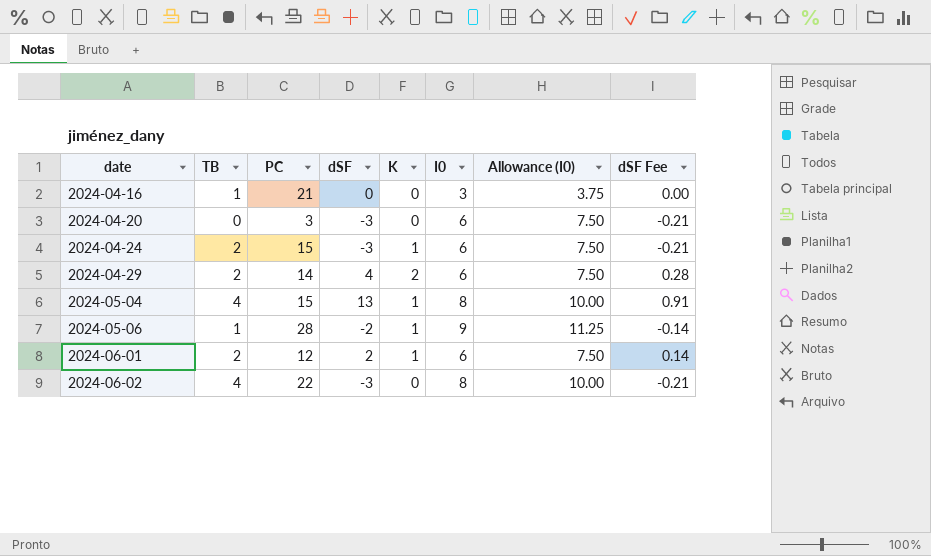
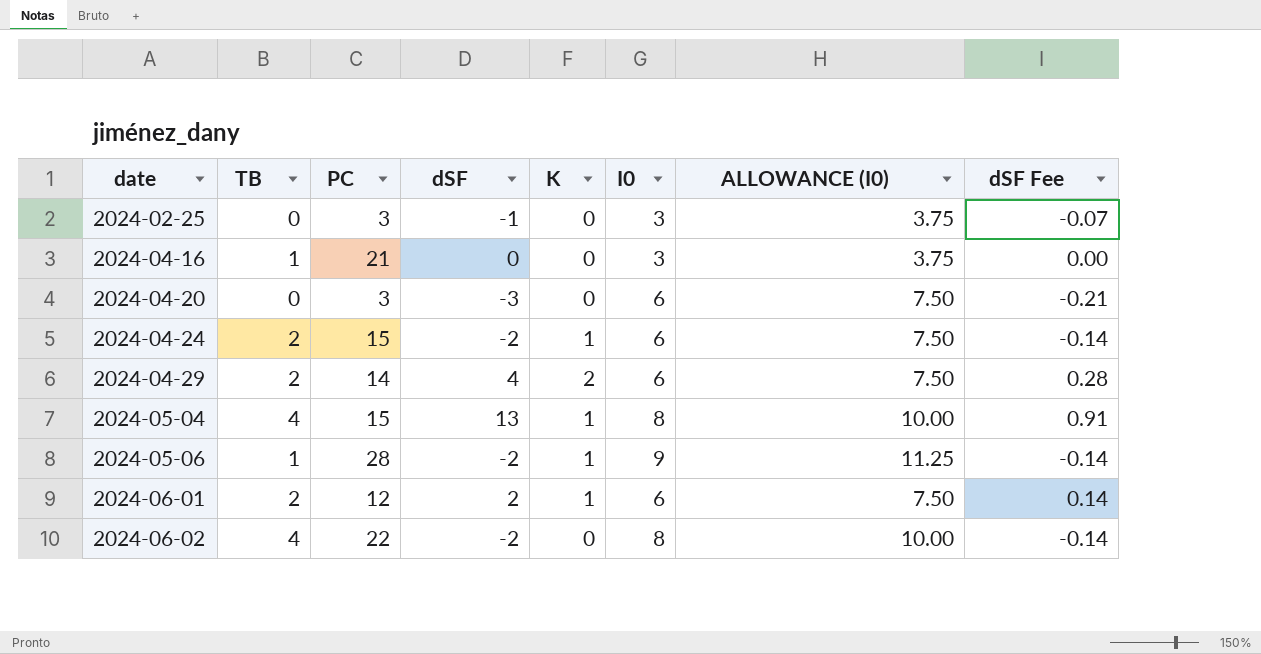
column name: Allowance (I0) -> ALLOWANCE (I0)
row 2024-02-25: none -> 0 | 3 | -1 | 0 | 3 | 3.75 | -0.07
2024-04-24 | dSF: -3 -> -2
2024-04-24 | dSF Fee: -0.21 -> -0.14
2024-06-02 | dSF: -3 -> -2
2024-06-02 | dSF Fee: -0.21 -> -0.14

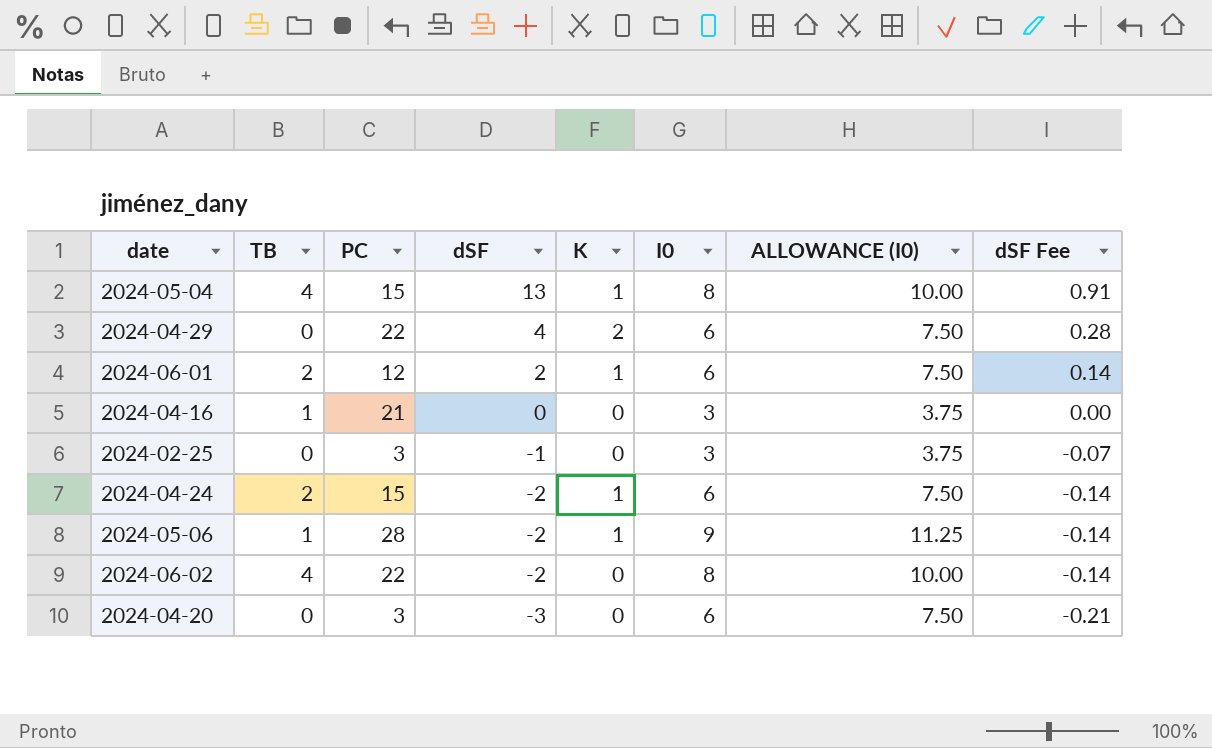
row order: date ascending -> dSF descending
2024-04-29 | TB: 2 -> 0
2024-04-29 | PC: 14 -> 22

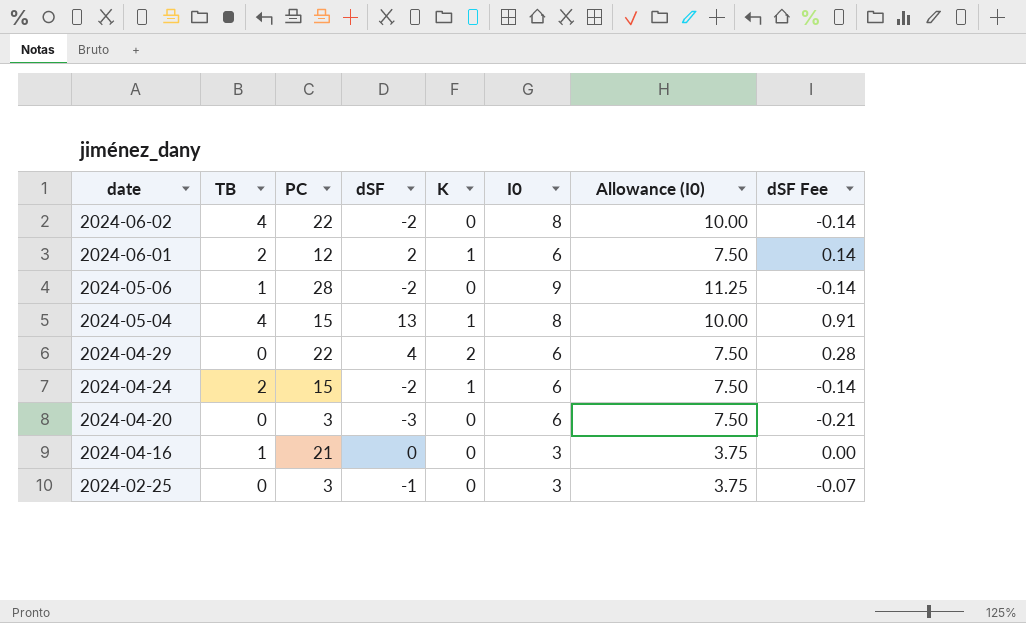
row order: dSF descending -> date descending
column name: ALLOWANCE (I0) -> Allowance (I0)
2024-05-06 | K: 1 -> 0

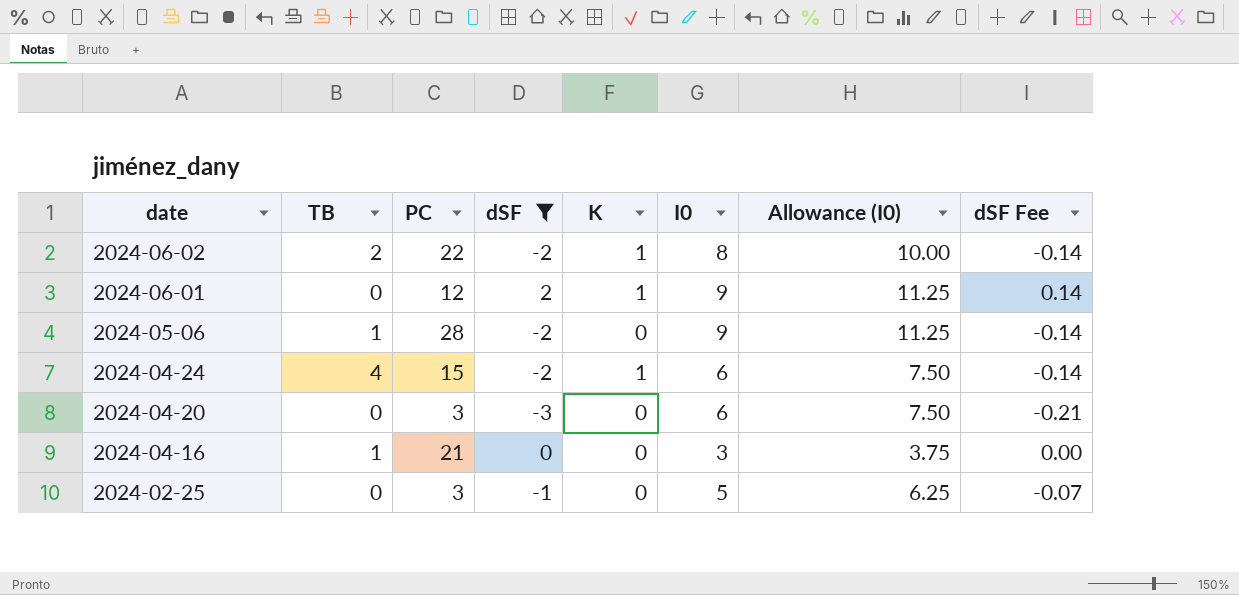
filter: none -> dSF <= 2
2024-06-02 | TB: 4 -> 2
2024-06-02 | K: 0 -> 1
2024-06-01 | TB: 2 -> 0
2024-06-01 | I0: 6 -> 9
2024-06-01 | Allowance (I0): 7.50 -> 11.25
2024-04-24 | TB: 2 -> 4
2024-02-25 | I0: 3 -> 5
2024-02-25 | Allowance (I0): 3.75 -> 6.25

